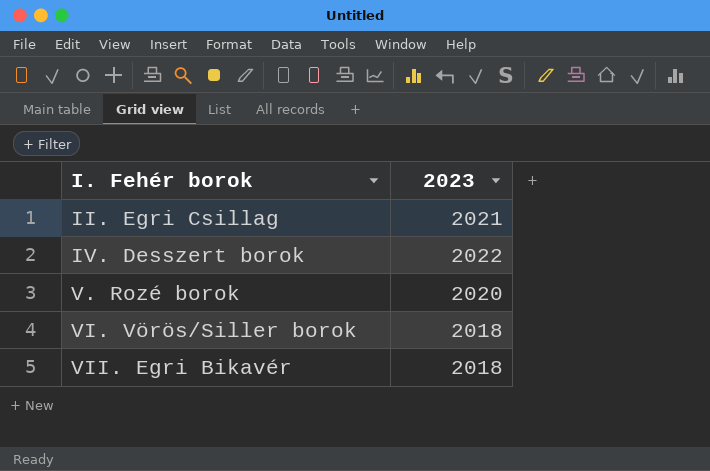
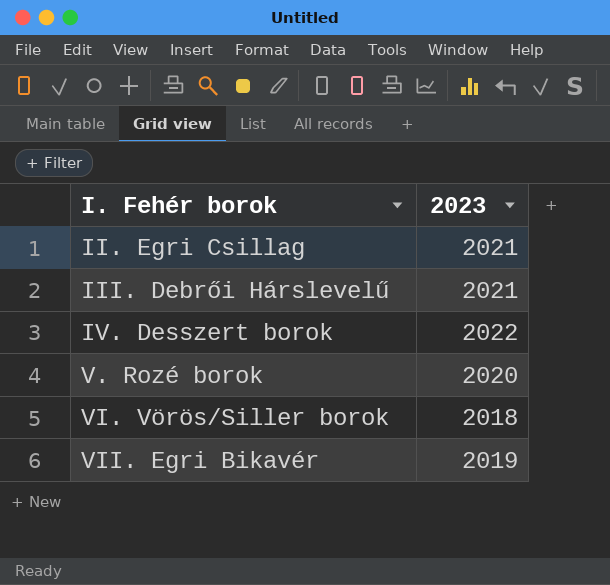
row III. Debrői Hárslevelű: none -> 2021
VII. Egri Bikavér | 2023: 2018 -> 2019

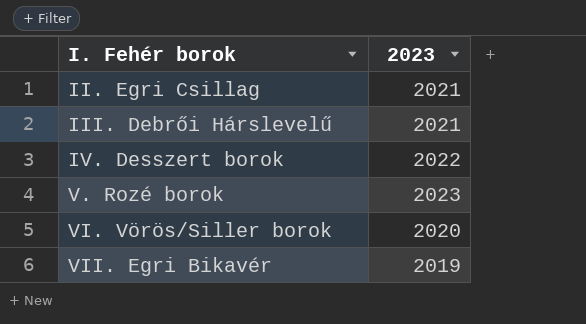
V. Rozé borok | 2023: 2020 -> 2023
VI. Vörös/Siller borok | 2023: 2018 -> 2020

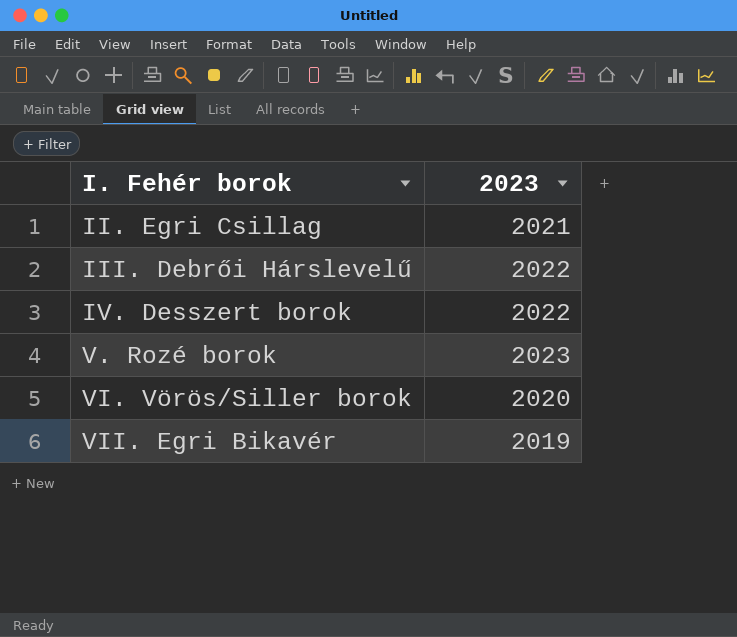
III. Debrői Hárslevelű | 2023: 2021 -> 2022

